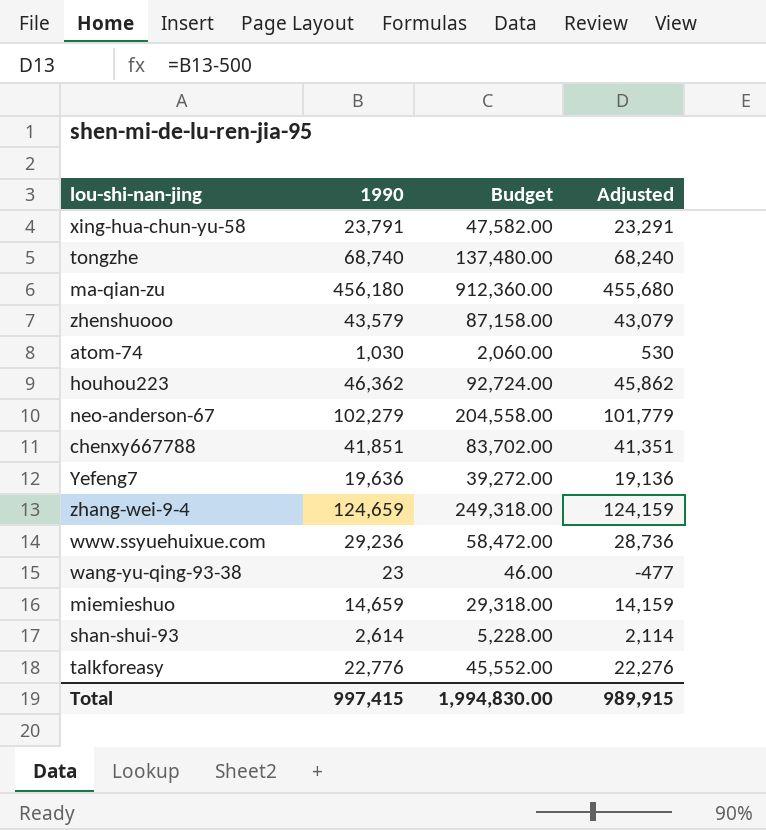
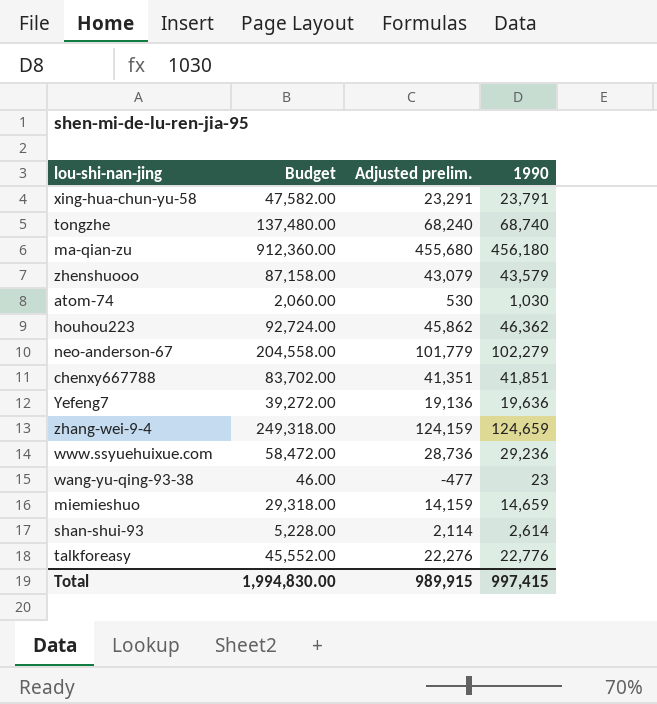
column name: Adjusted -> Adjusted prelim.
column 1990 | position: 2 -> 4

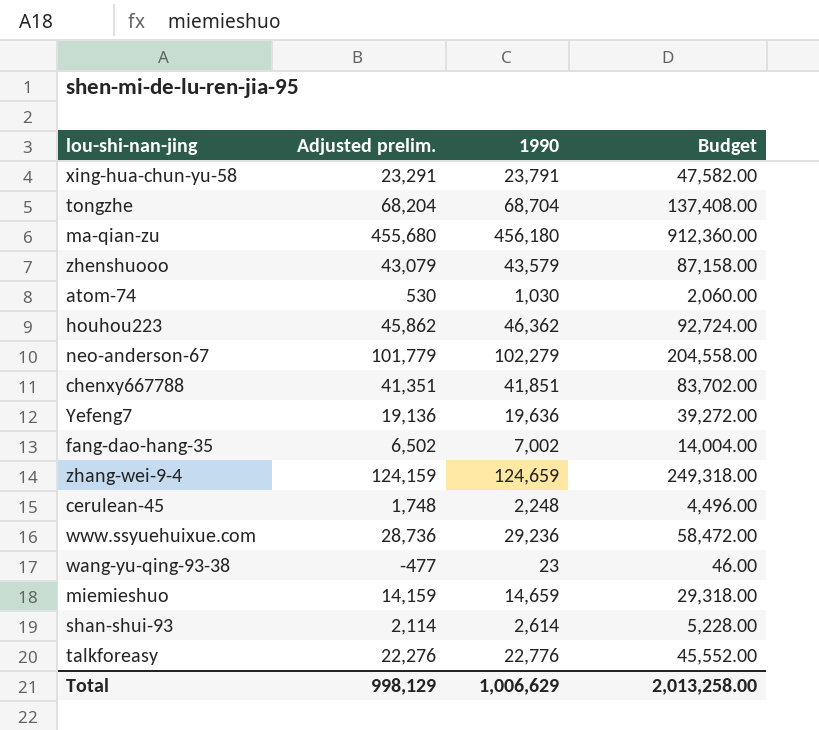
column Budget | position: 2 -> 4
tongzhe | Adjusted prelim.: 68,240 -> 68,204
tongzhe | 1990: 68,740 -> 68,704
tongzhe | Budget: 137,480.00 -> 137,408.00
row fang-dao-hang-35: none -> 6,502 | 7,002 | 14,004.00
row cerulean-45: none -> 1,748 | 2,248 | 4,496.00
Total | Adjusted prelim.: 989,915 -> 998,129
Total | 1990: 997,415 -> 1,006,629
Total | Budget: 1,994,830.00 -> 2,013,258.00

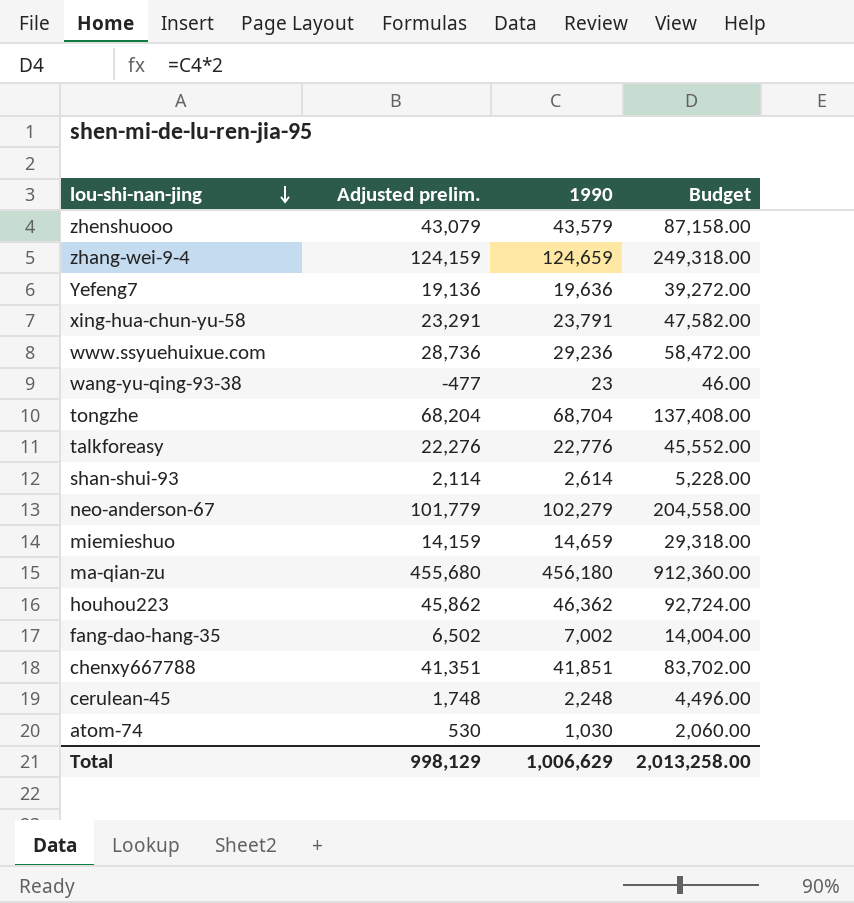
row order: none -> lou-shi-nan-jing descending

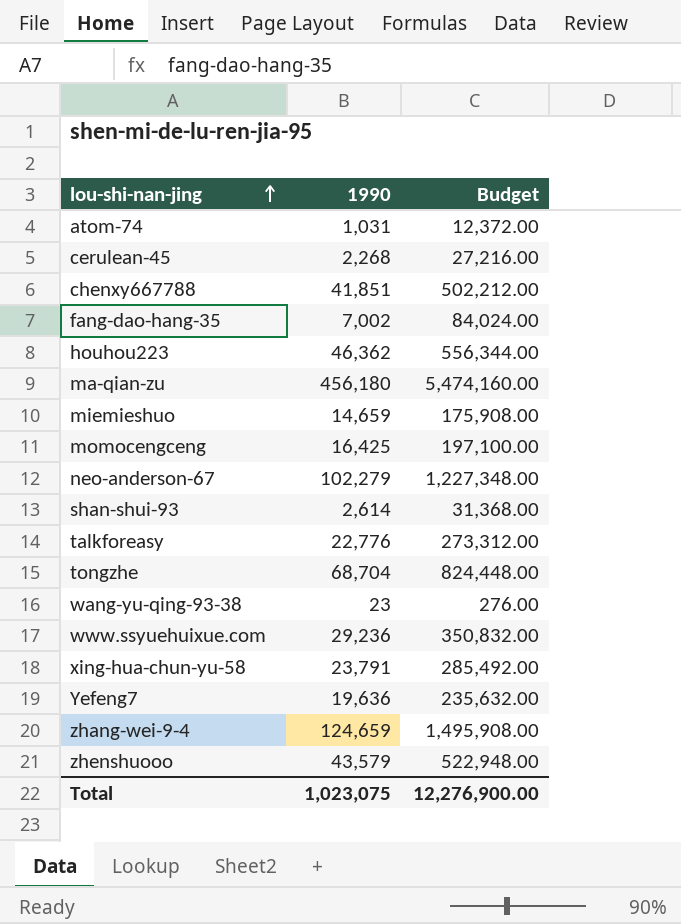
row order: lou-shi-nan-jing descending -> lou-shi-nan-jing ascending
column Adjusted prelim. | formula: [1990] - 500 -> none
column Budget | formula: [1990] * 2 -> [1990] * 12
atom-74 | 1990: 1,030 -> 1,031
cerulean-45 | 1990: 2,248 -> 2,268
row momocengceng: none -> 16,425 | 197,100.00
Total | 1990: 1,006,629 -> 1,023,075
Total | Budget: 2,013,258.00 -> 12,276,900.00

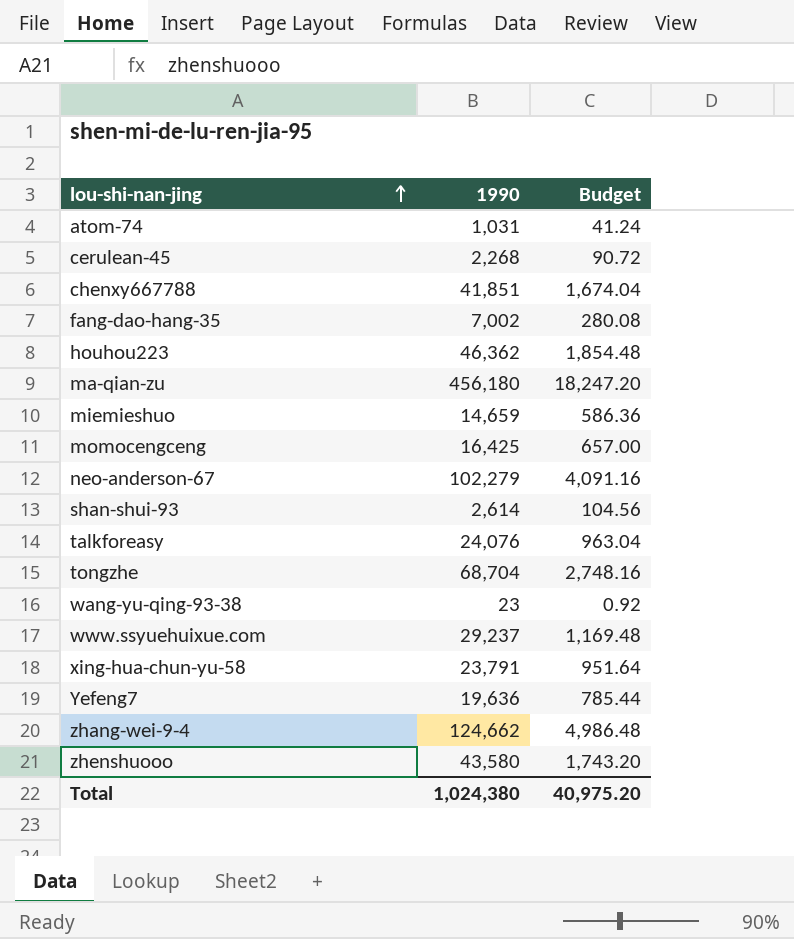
column Budget | formula: [1990] * 12 -> [1990] * 0.04
talkforeasy | 1990: 22,776 -> 24,076
www.ssyuehuixue.com | 1990: 29,236 -> 29,237
zhang-wei-9-4 | 1990: 124,659 -> 124,662
zhenshuooo | 1990: 43,579 -> 43,580
Total | 1990: 1,023,075 -> 1,024,380
Total | Budget: 12,276,900.00 -> 40,975.20

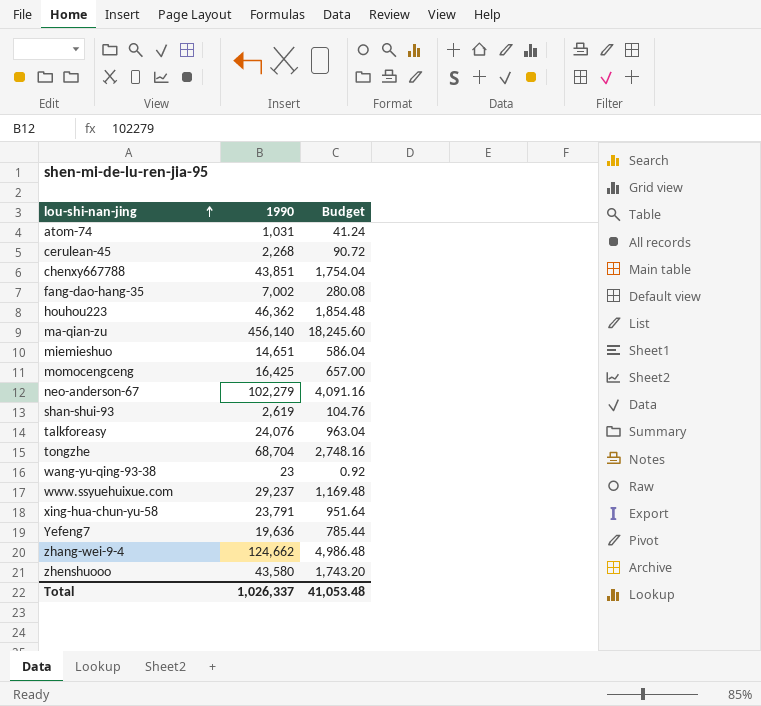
chenxy667788 | 1990: 41,851 -> 43,851
chenxy667788 | Budget: 1,674.04 -> 1,754.04
ma-qian-zu | 1990: 456,180 -> 456,140
ma-qian-zu | Budget: 18,247.20 -> 18,245.60
miemieshuo | 1990: 14,659 -> 14,651
miemieshuo | Budget: 586.36 -> 586.04
shan-shui-93 | 1990: 2,614 -> 2,619
shan-shui-93 | Budget: 104.56 -> 104.76
Total | 1990: 1,024,380 -> 1,026,337
Total | Budget: 40,975.20 -> 41,053.48

